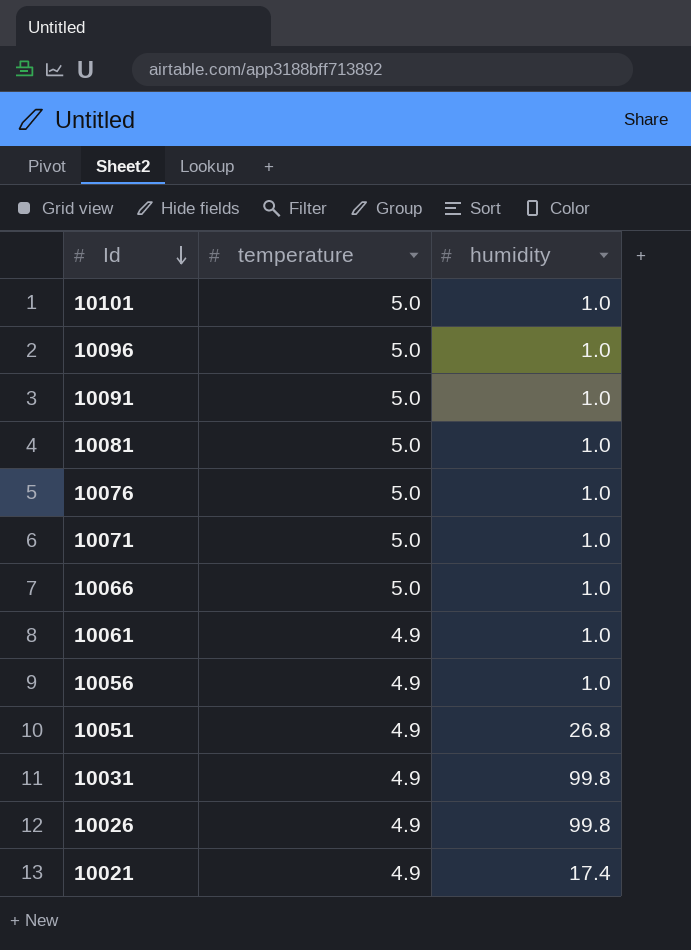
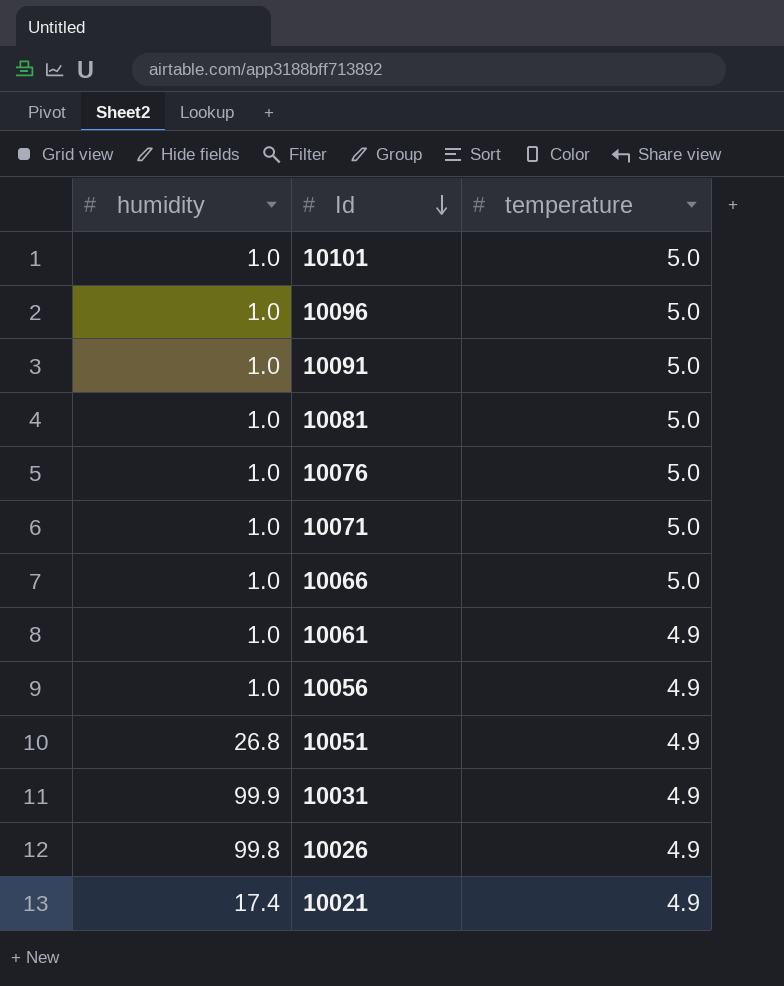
column humidity | position: 3 -> 1
10031 | humidity: 99.8 -> 99.9

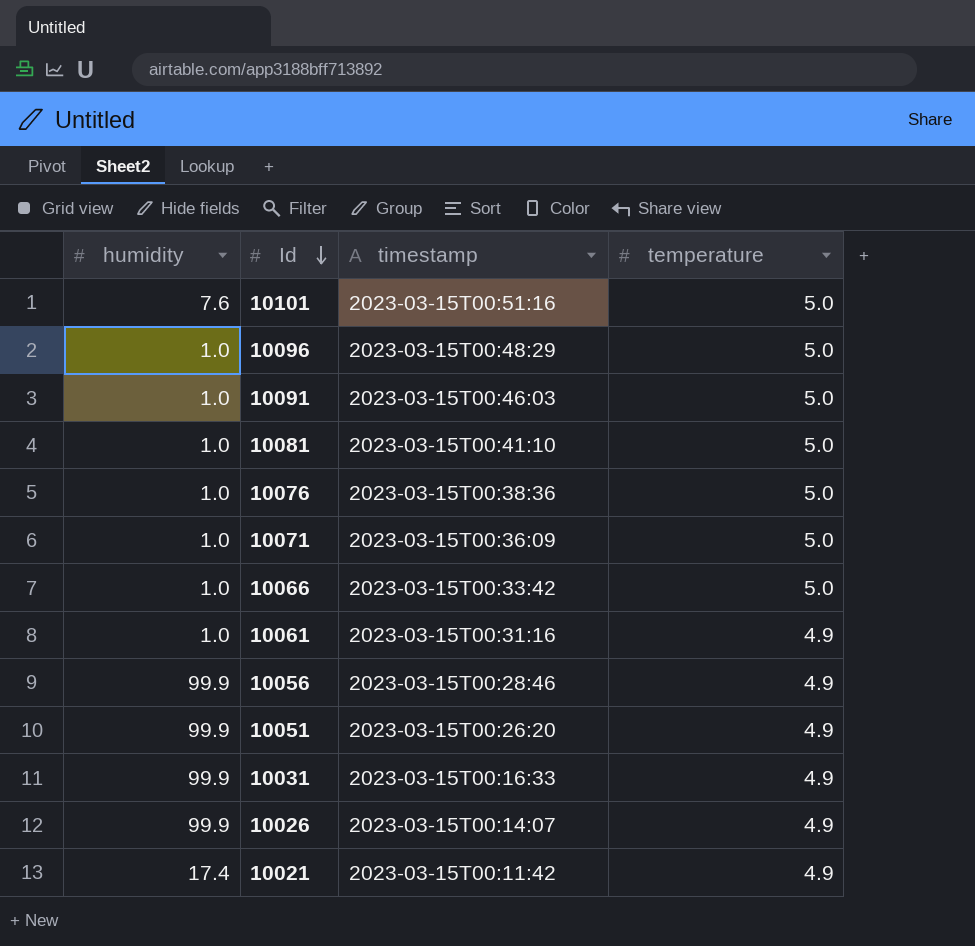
column timestamp | position: none -> 3
10101 | humidity: 1.0 -> 7.6
10056 | humidity: 1.0 -> 99.9
10051 | humidity: 26.8 -> 99.9
10026 | humidity: 99.8 -> 99.9

